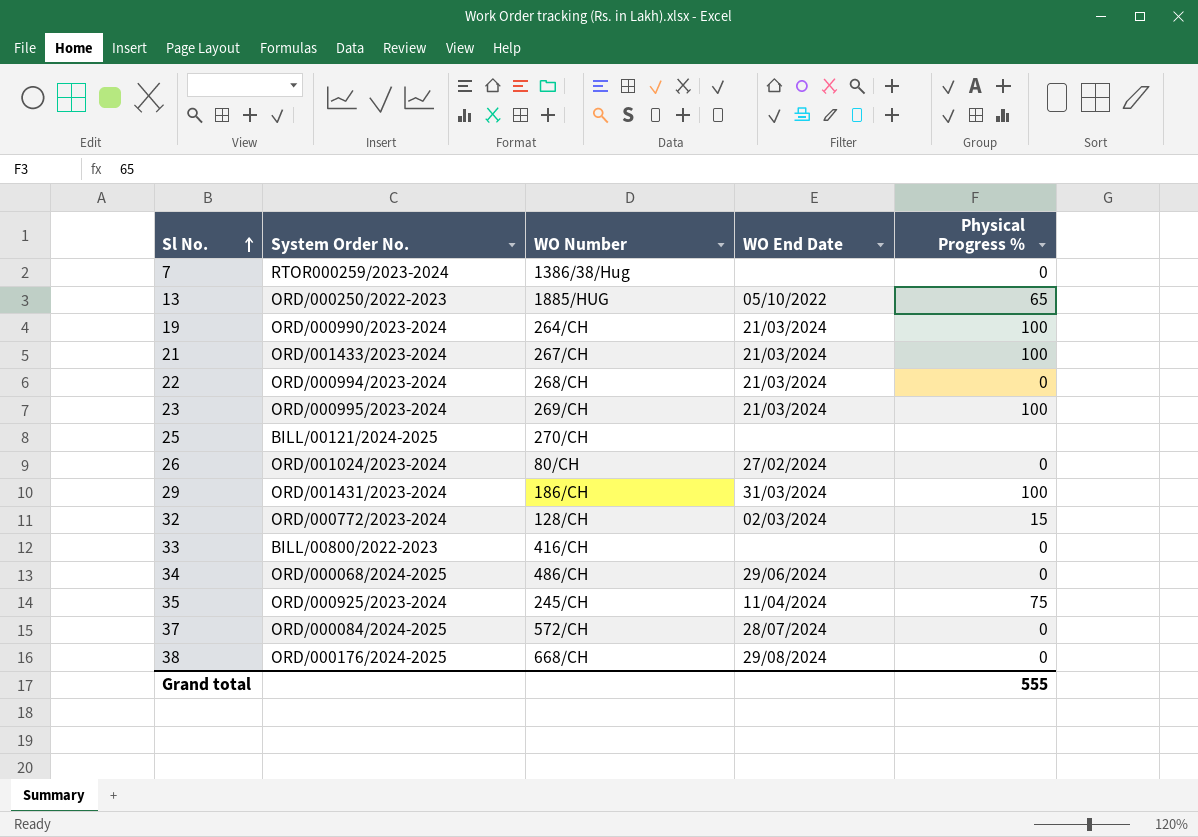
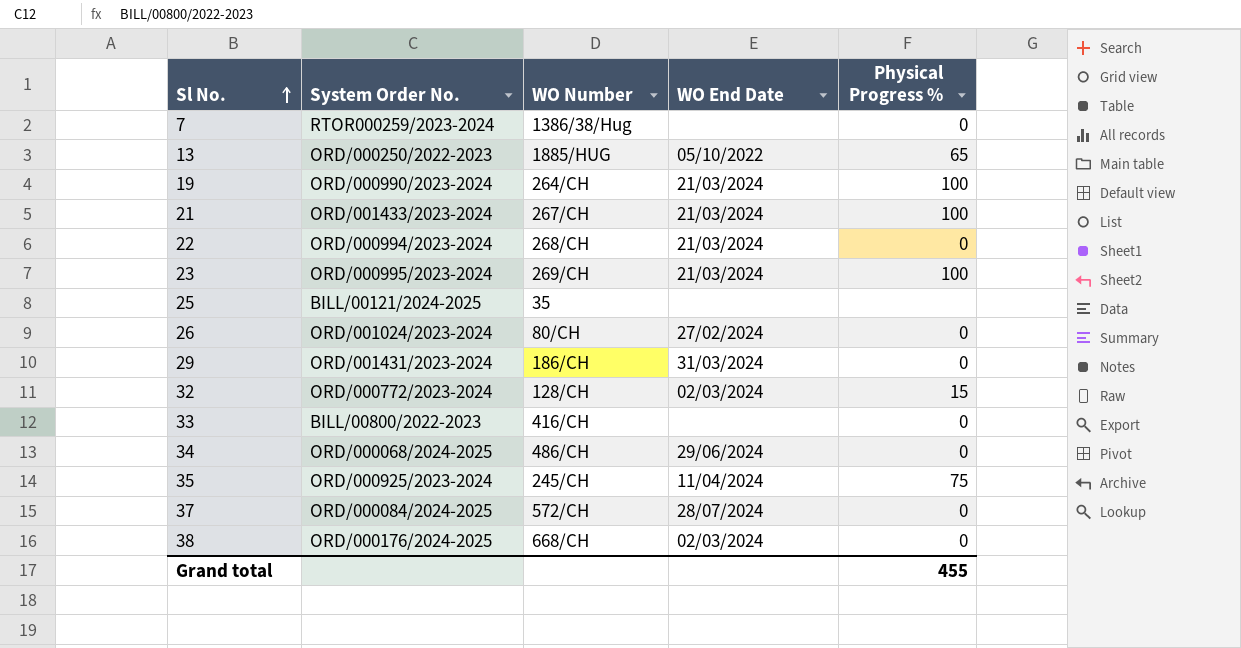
25 | WO Number: 270/CH -> 35
29 | Physical Progress %: 100 -> 0
38 | WO End Date: 29/08/2024 -> 02/03/2024
Grand total | Physical Progress %: 555 -> 455

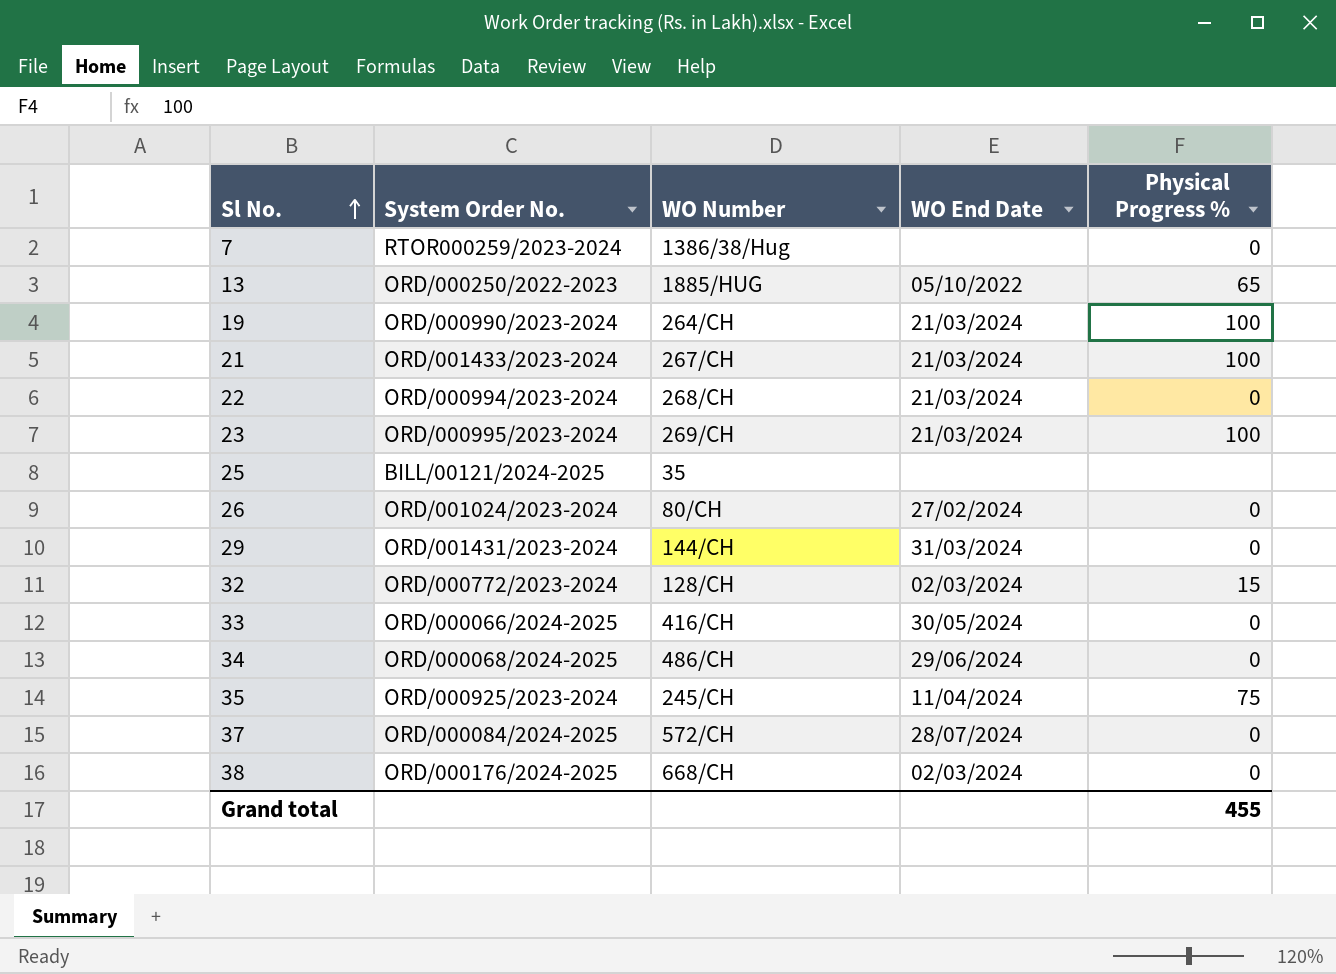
29 | WO Number: 186/CH -> 144/CH
33 | System Order No.: BILL/00800/2022-2023 -> ORD/000066/2024-2025
33 | WO End Date: none -> 30/05/2024

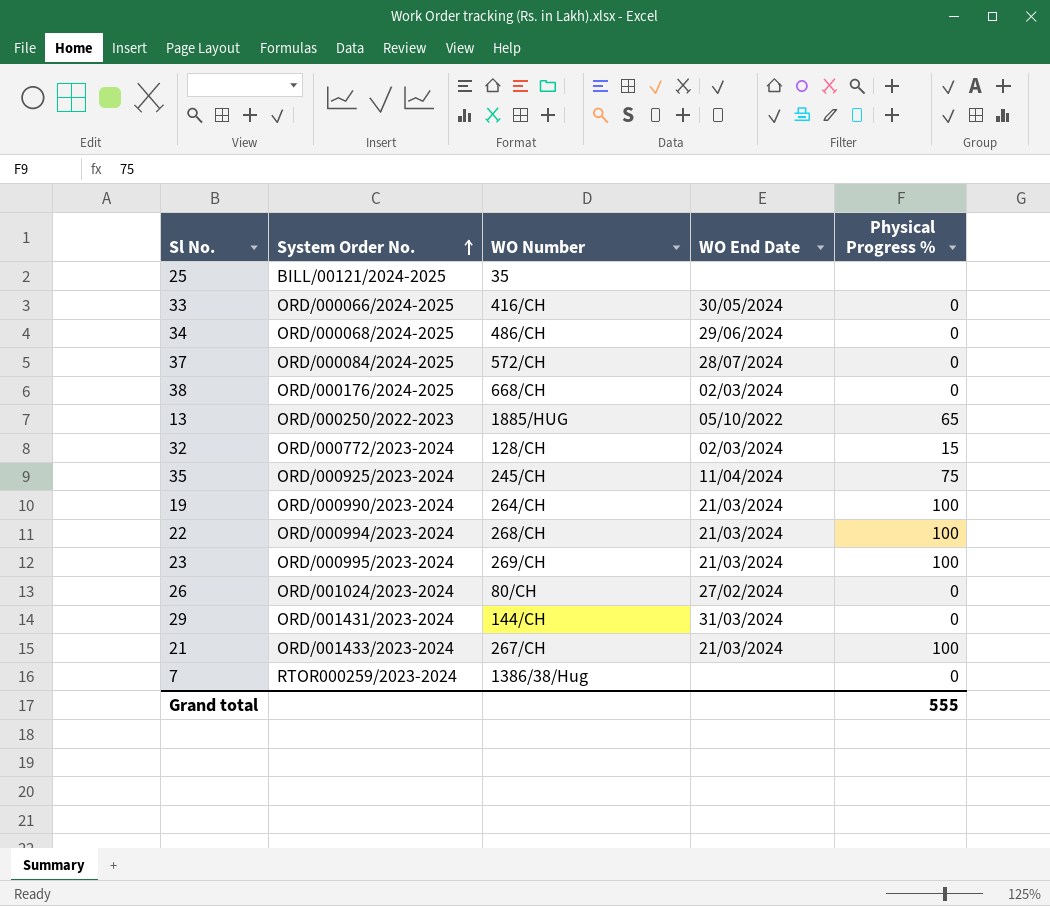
row order: Sl No. ascending -> System Order No. ascending
22 | Physical Progress %: 0 -> 100
Grand total | Physical Progress %: 455 -> 555

